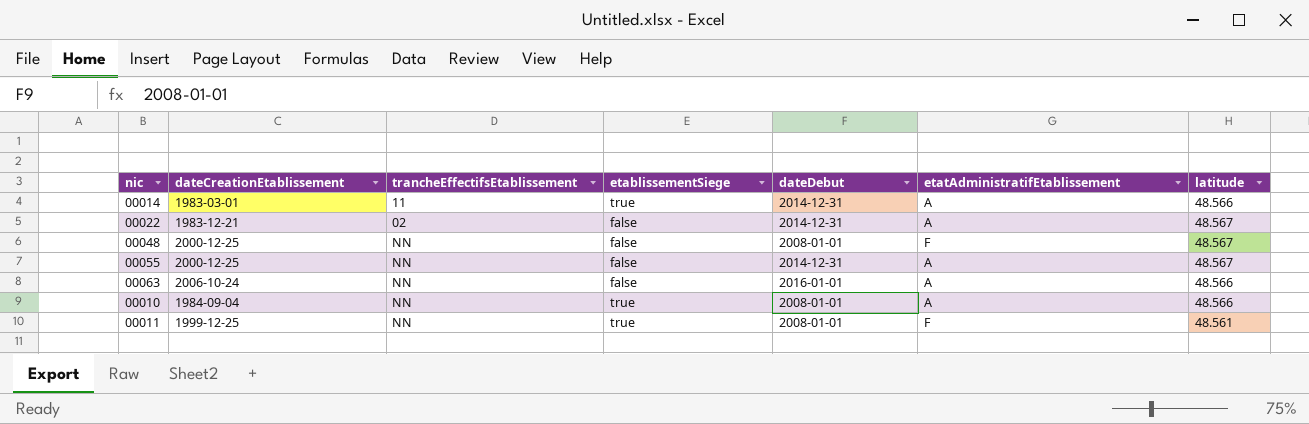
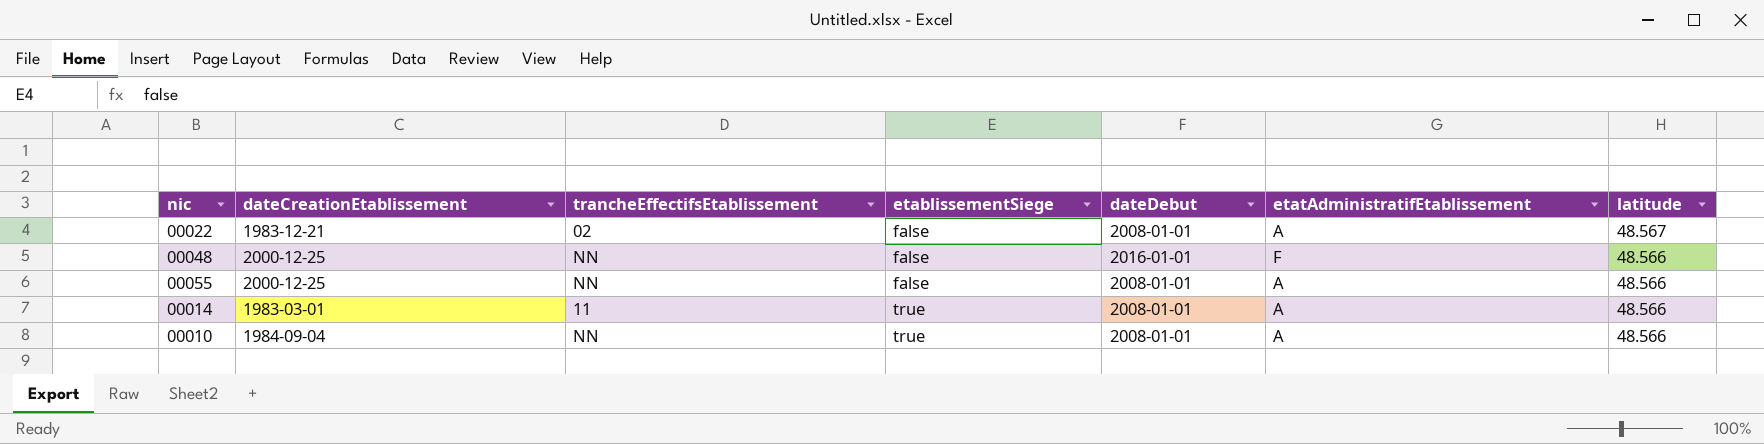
row order: none -> etablissementSiege ascending
row 00063: 2006-10-24 | NN | false | 2016-01-01 | A | 48.566 -> none
row 00011: 1999-12-25 | NN | true | 2008-01-01 | F | 48.561 -> none
00022 | dateDebut: 2014-12-31 -> 2008-01-01
00048 | dateDebut: 2008-01-01 -> 2016-01-01
00048 | latitude: 48.567 -> 48.566
00055 | dateDebut: 2014-12-31 -> 2008-01-01
00055 | latitude: 48.567 -> 48.566
00014 | dateDebut: 2014-12-31 -> 2008-01-01

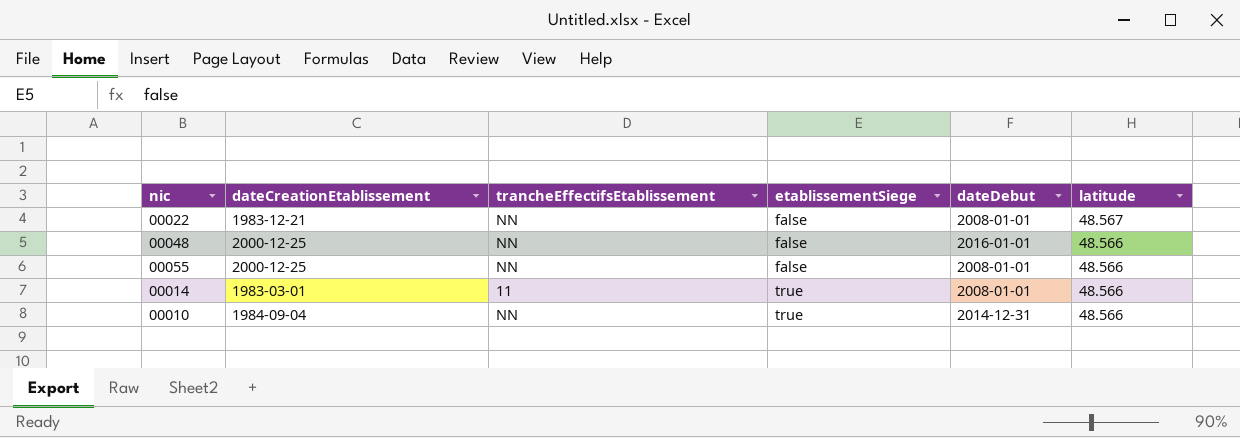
column etatAdministratifEtablissement | position: 6 -> none
00022 | trancheEffectifsEtablissement: 02 -> NN
00010 | dateDebut: 2008-01-01 -> 2014-12-31

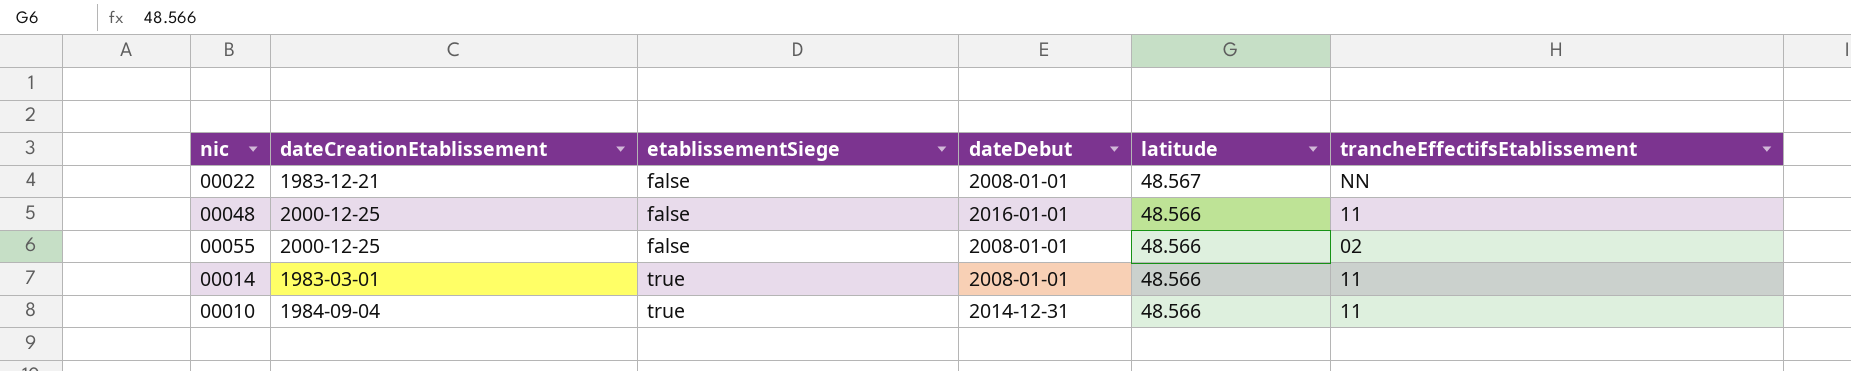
column trancheEffectifsEtablissement | position: 3 -> 6
00048 | trancheEffectifsEtablissement: NN -> 11
00055 | trancheEffectifsEtablissement: NN -> 02
00010 | trancheEffectifsEtablissement: NN -> 11

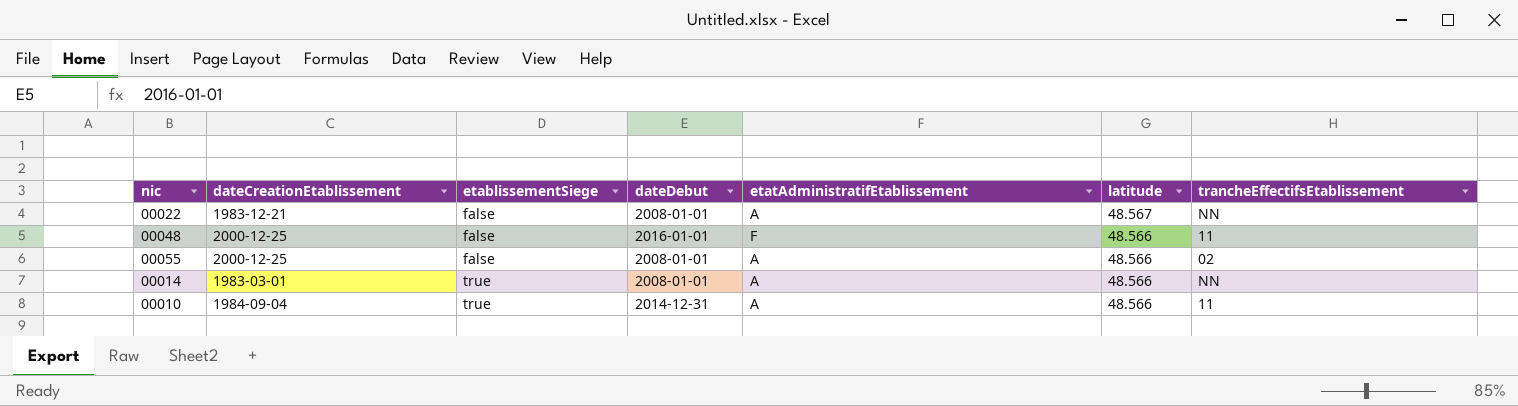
column etatAdministratifEtablissement | position: none -> 5
00014 | trancheEffectifsEtablissement: 11 -> NN

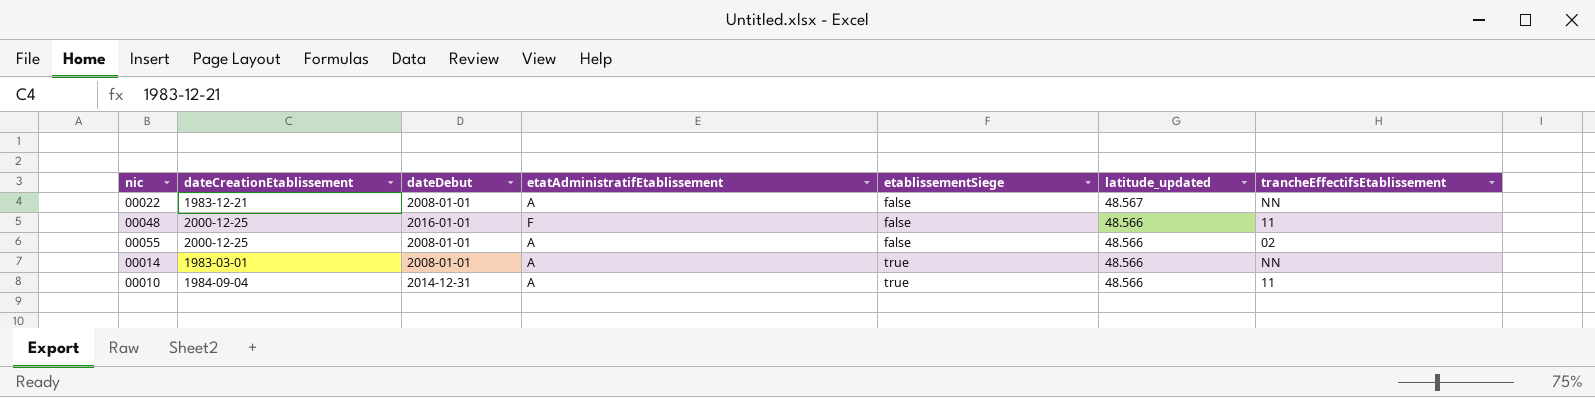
column etablissementSiege | position: 3 -> 5
column name: latitude -> latitude_updated

